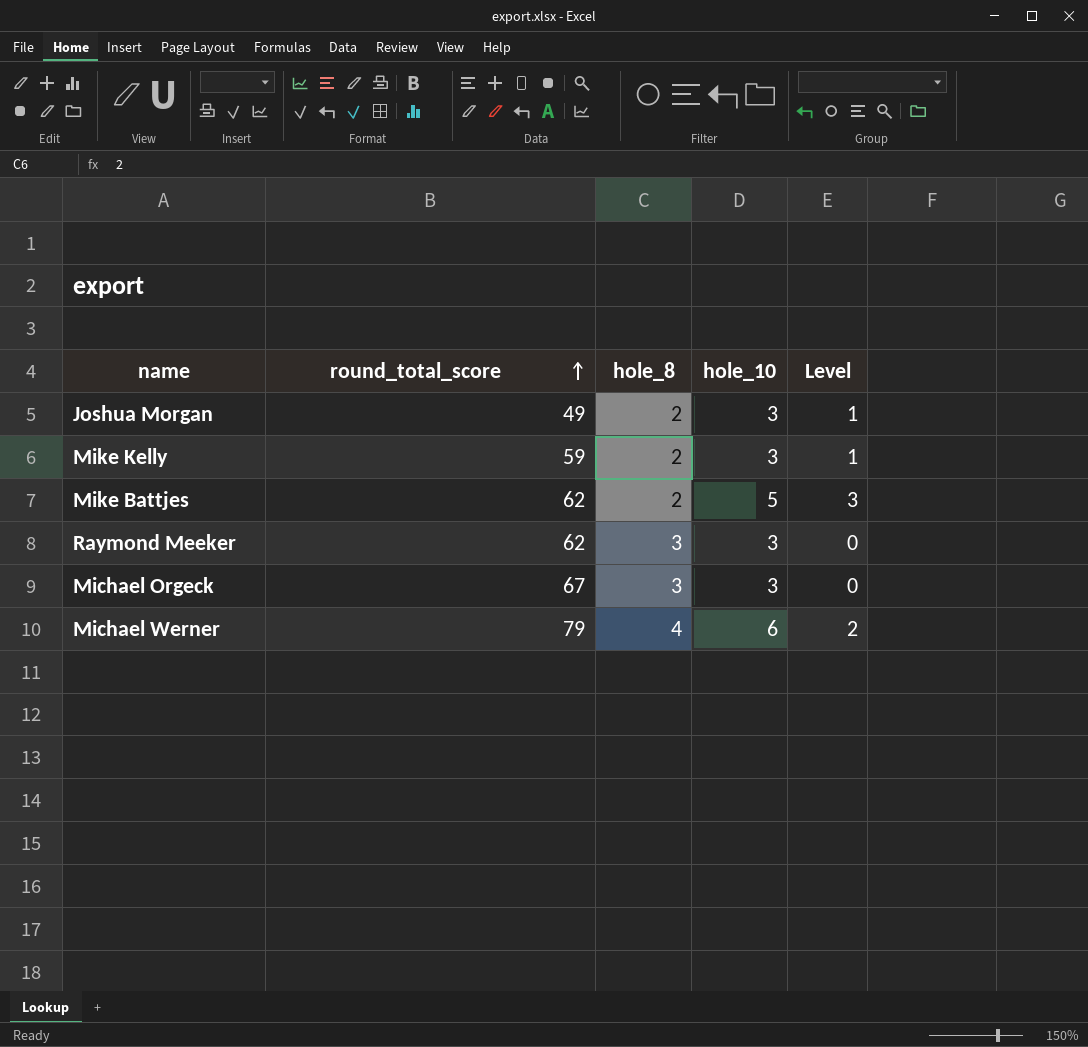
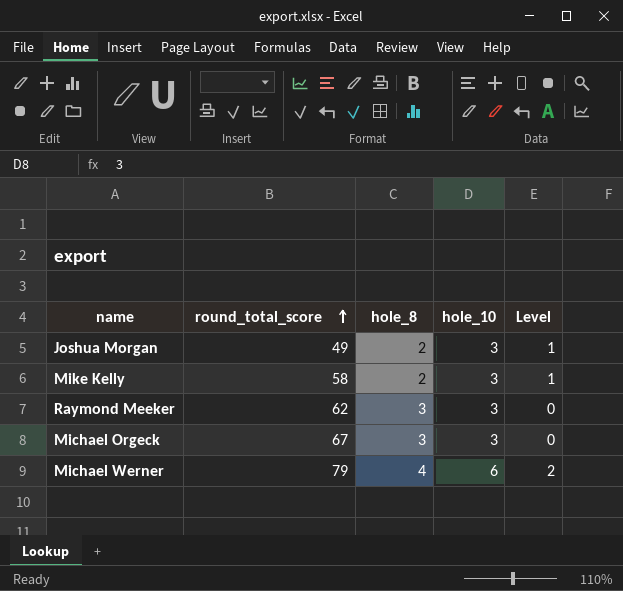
row Mike Battjes: 62 | 2 | 5 | 3 -> none
Mike Kelly | round_total_score: 59 -> 58

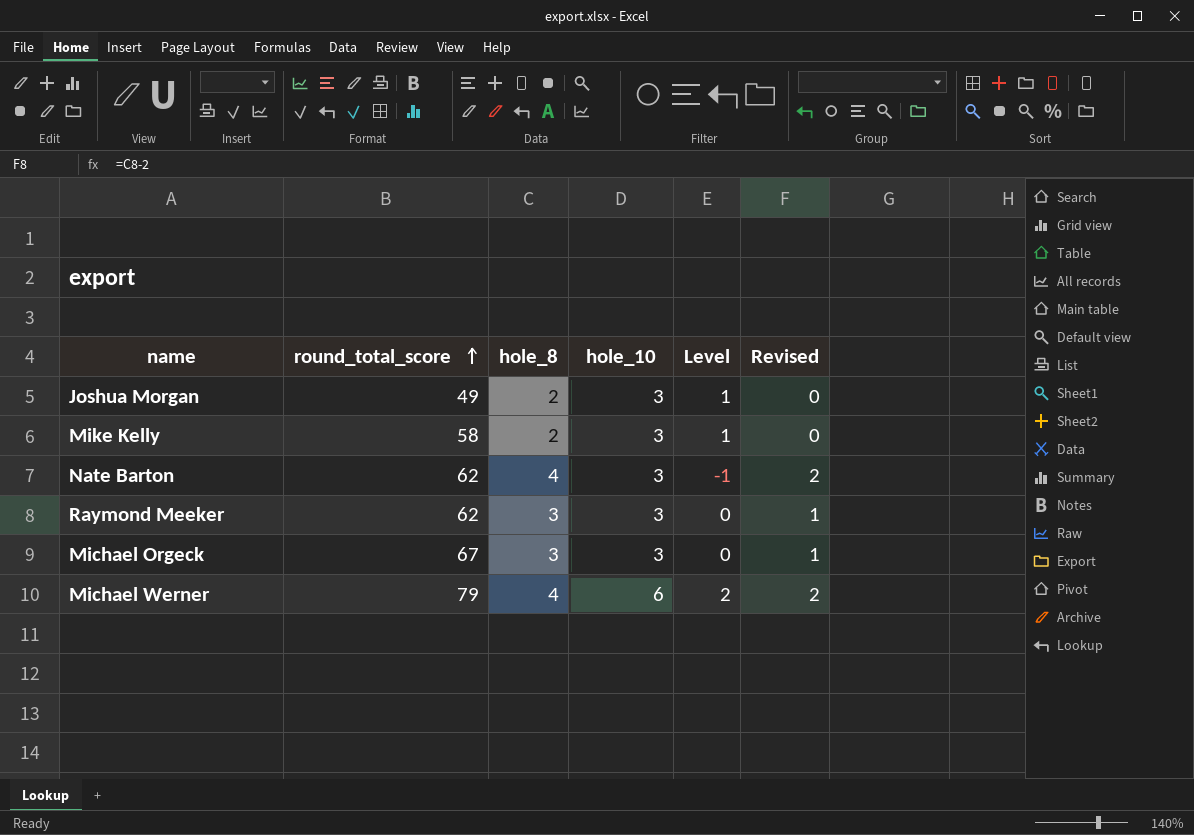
column Revised | formula: none -> [hole_8] - 2
row Nate Barton: none -> 62 | 4 | 3 | -1 | 2

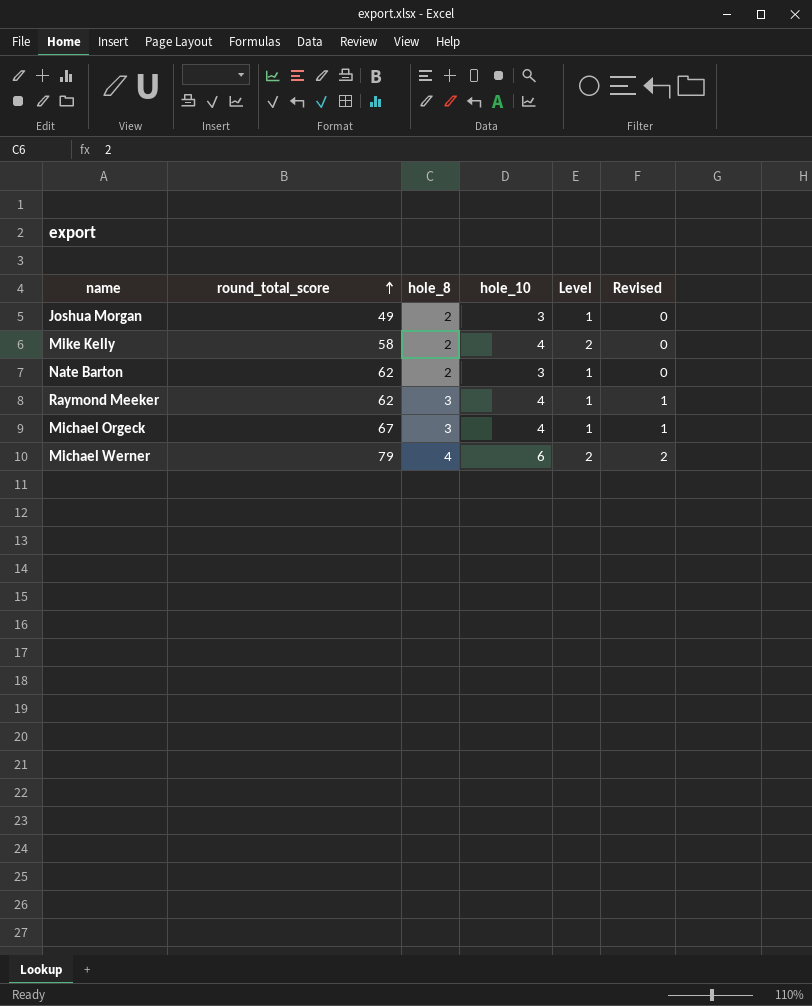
Mike Kelly | hole_10: 3 -> 4
Mike Kelly | Level: 1 -> 2
Nate Barton | hole_8: 4 -> 2
Nate Barton | Level: -1 -> 1
Nate Barton | Revised: 2 -> 0
Raymond Meeker | hole_10: 3 -> 4
Raymond Meeker | Level: 0 -> 1
Michael Orgeck | hole_10: 3 -> 4
Michael Orgeck | Level: 0 -> 1

